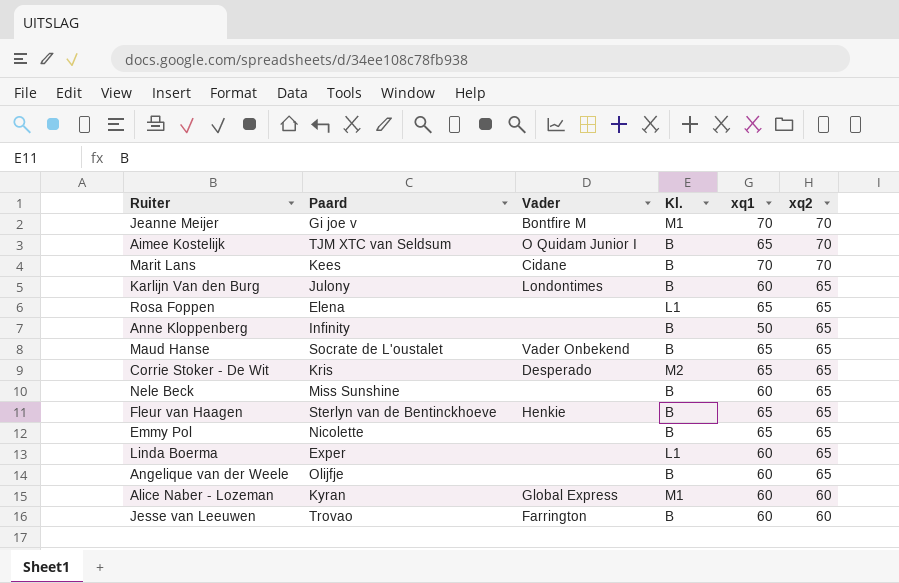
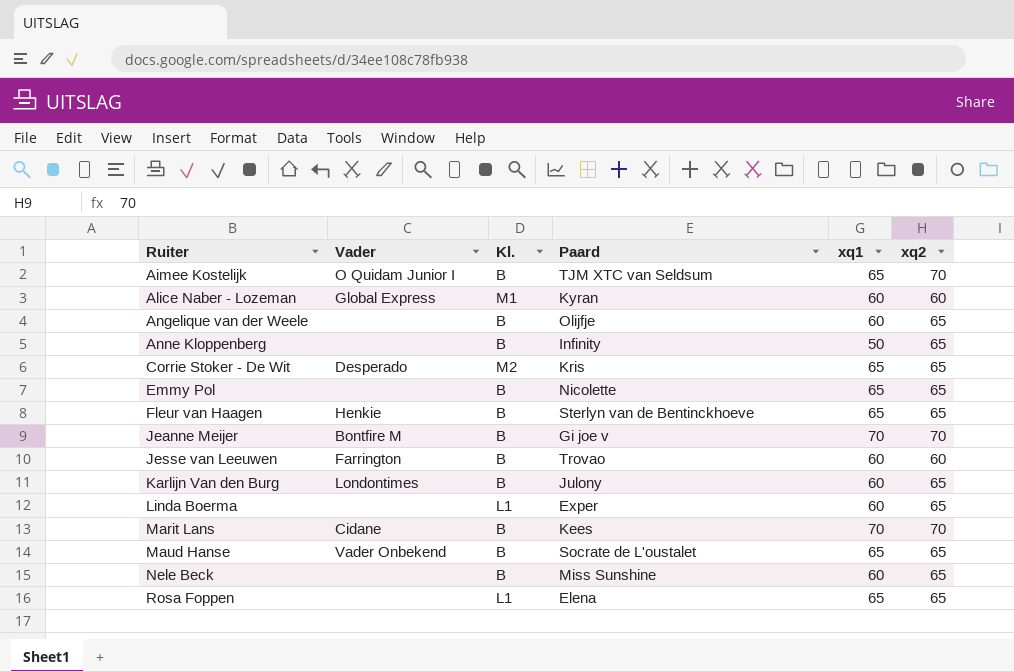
row order: xq2 descending -> Ruiter ascending
column Paard | position: 2 -> 4
Jeanne Meijer | Kl.: M1 -> B

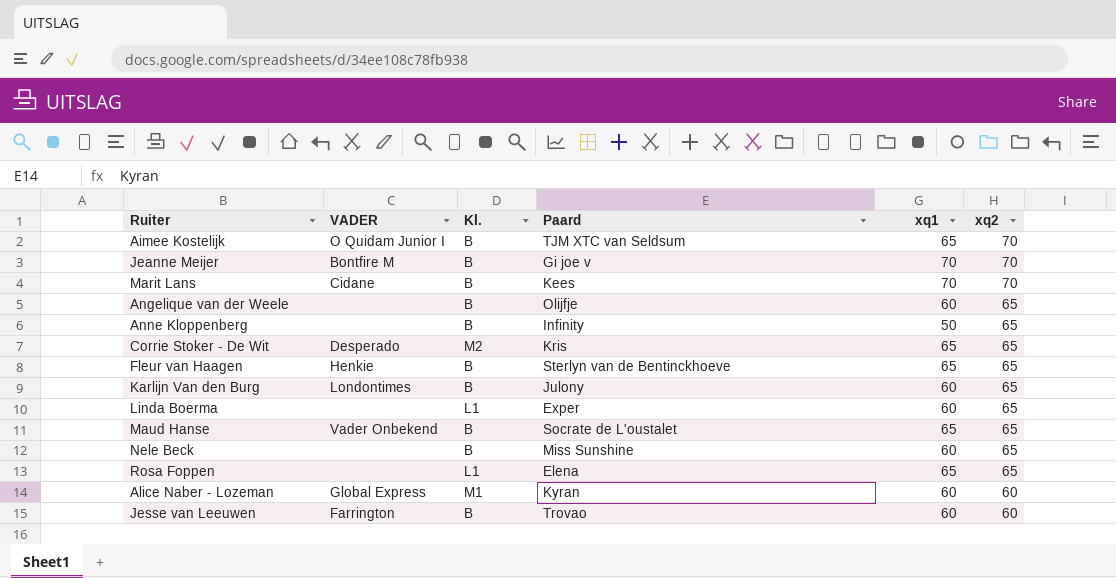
row order: Ruiter ascending -> xq2 descending
column name: Vader -> VADER
row Emmy Pol: none | B | Nicolette | 65 | 65 -> none

